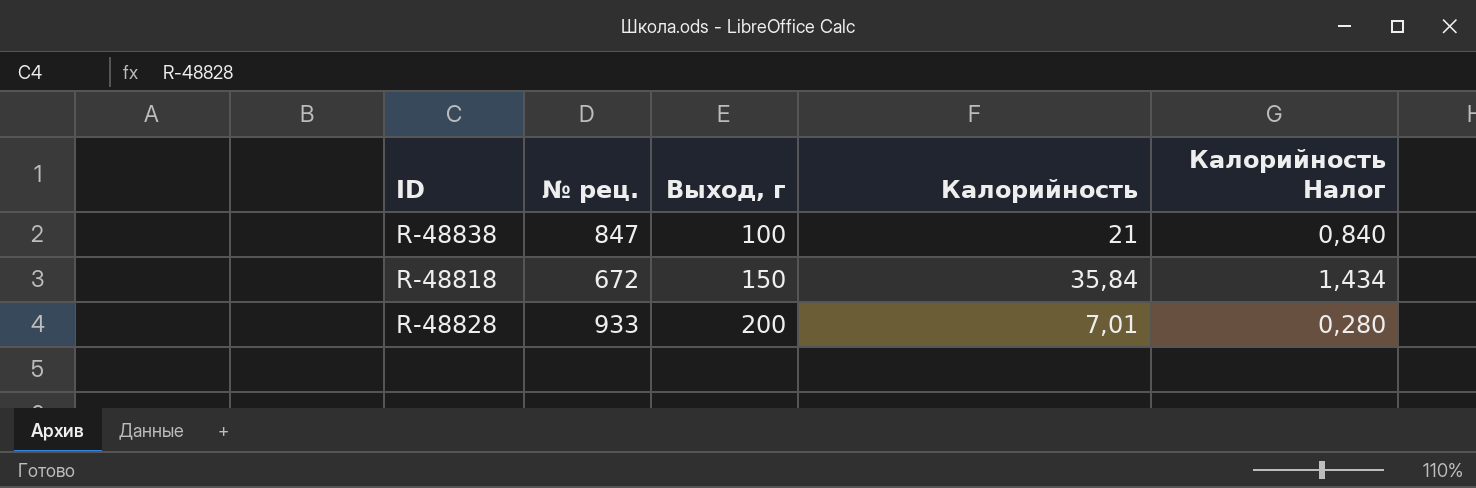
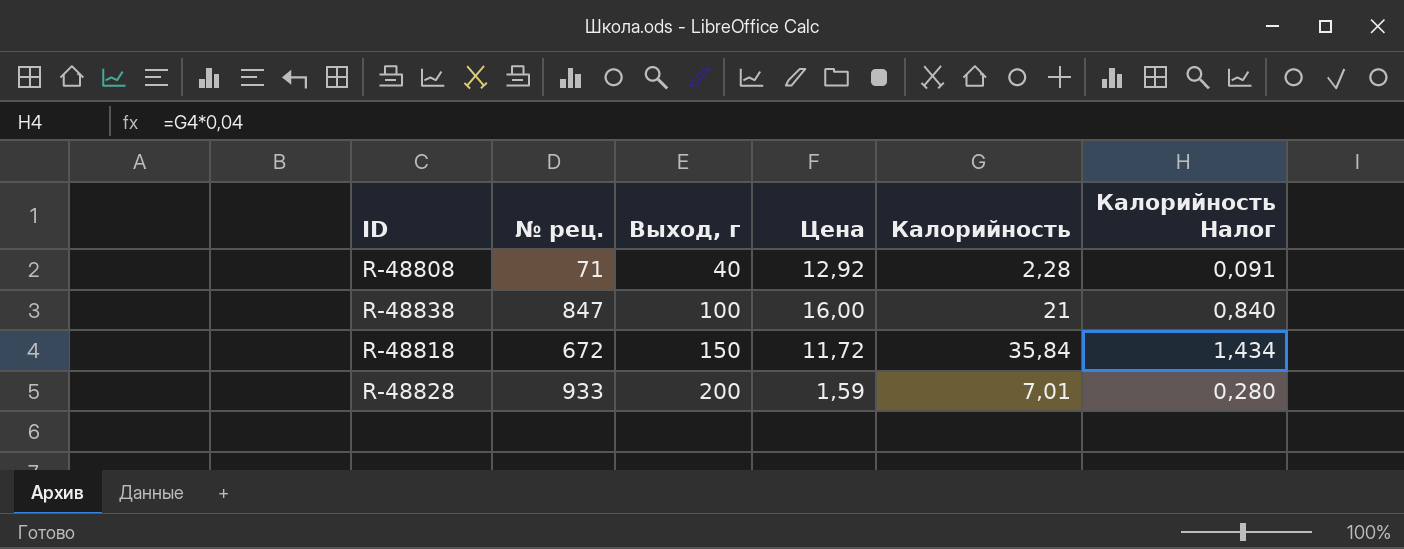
column Цена | position: none -> 4
row R-48808: none -> 71 | 40 | 12,92 | 2,28 | 0,091

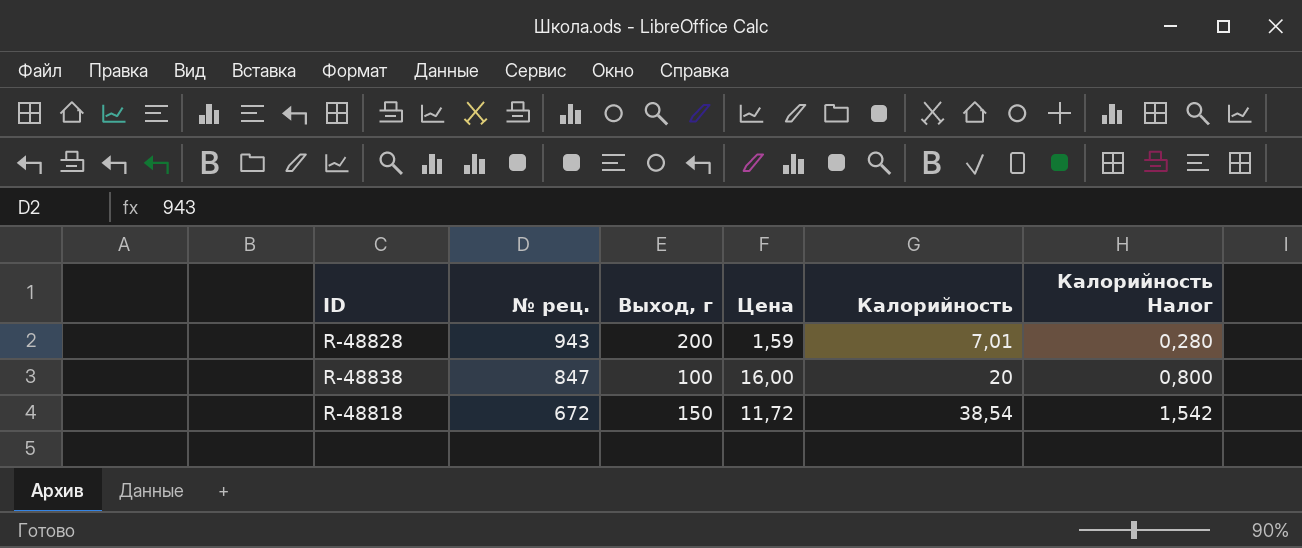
row order: Выход, г ascending -> № рец. descending
row R-48808: 71 | 40 | 12,92 | 2,28 | 0,091 -> none
R-48828 | № рец.: 933 -> 943
R-48838 | Калорийность: 21 -> 20
R-48838 | Калорийность Налог: 0,840 -> 0,800
R-48818 | Калорийность: 35,84 -> 38,54
R-48818 | Калорийность Налог: 1,434 -> 1,542

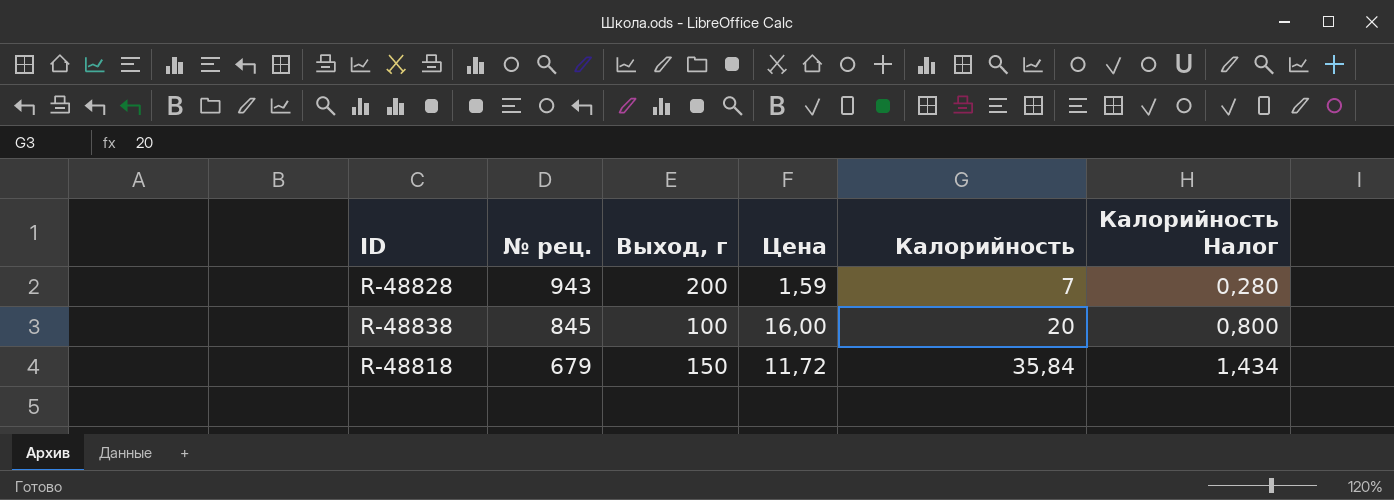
R-48828 | Калорийность: 7,01 -> 7
R-48838 | № рец.: 847 -> 845
R-48818 | № рец.: 672 -> 679
R-48818 | Калорийность: 38,54 -> 35,84
R-48818 | Калорийность Налог: 1,542 -> 1,434

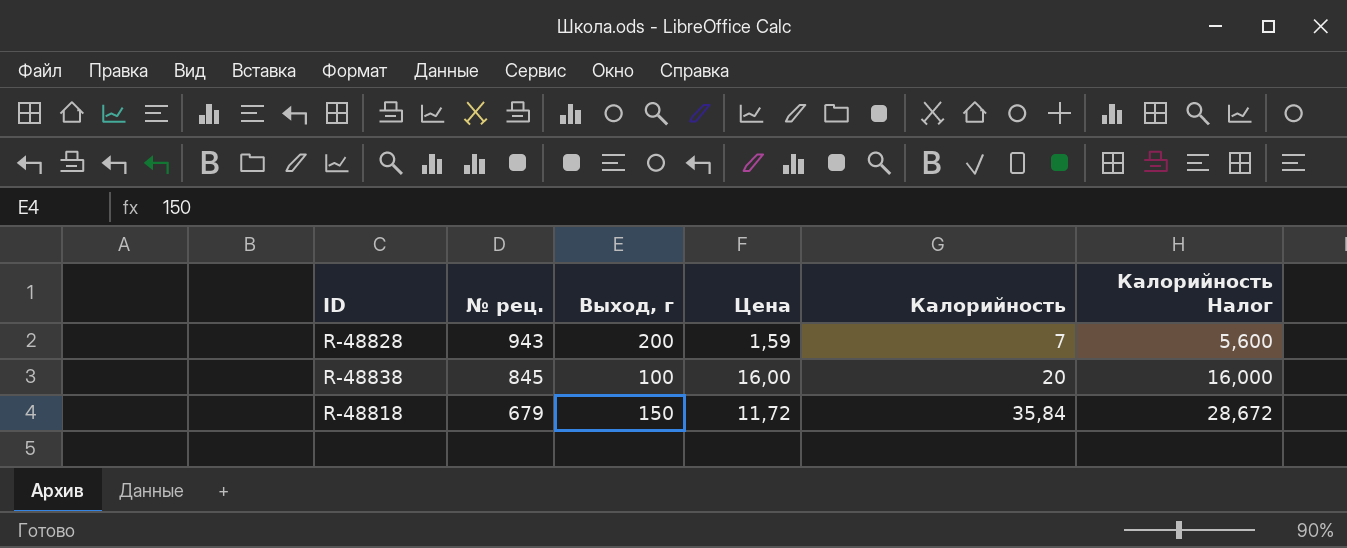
column Калорийность Налог | formula: [Калорийность] * 0,04 -> [Калорийность] * 0,8

